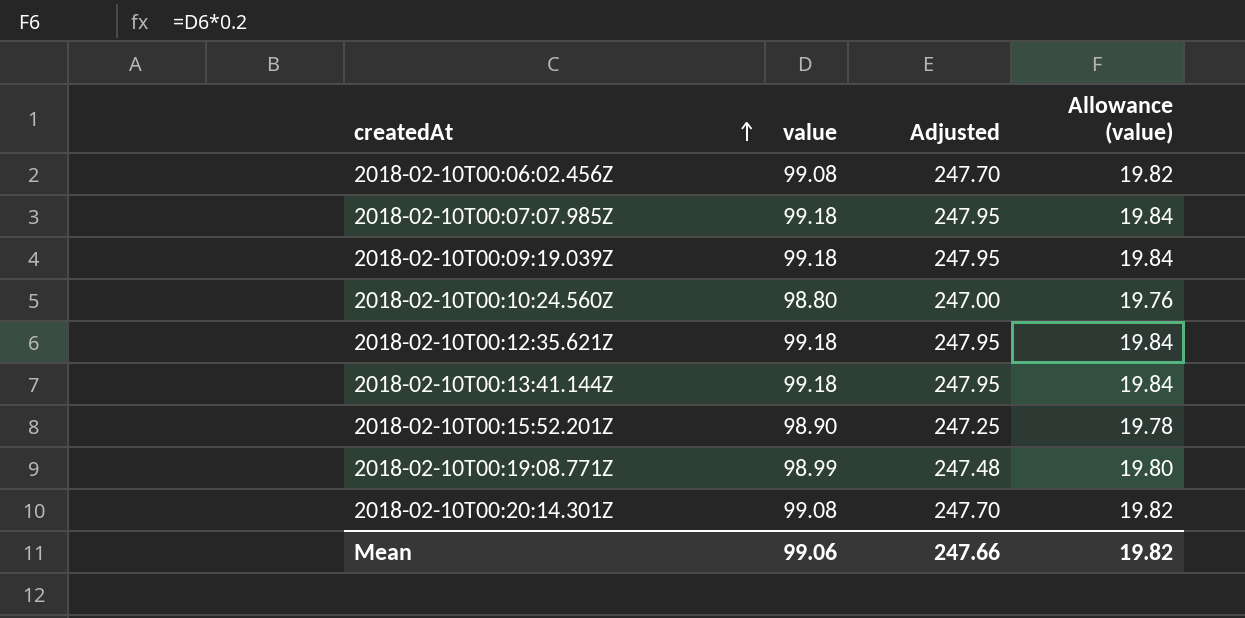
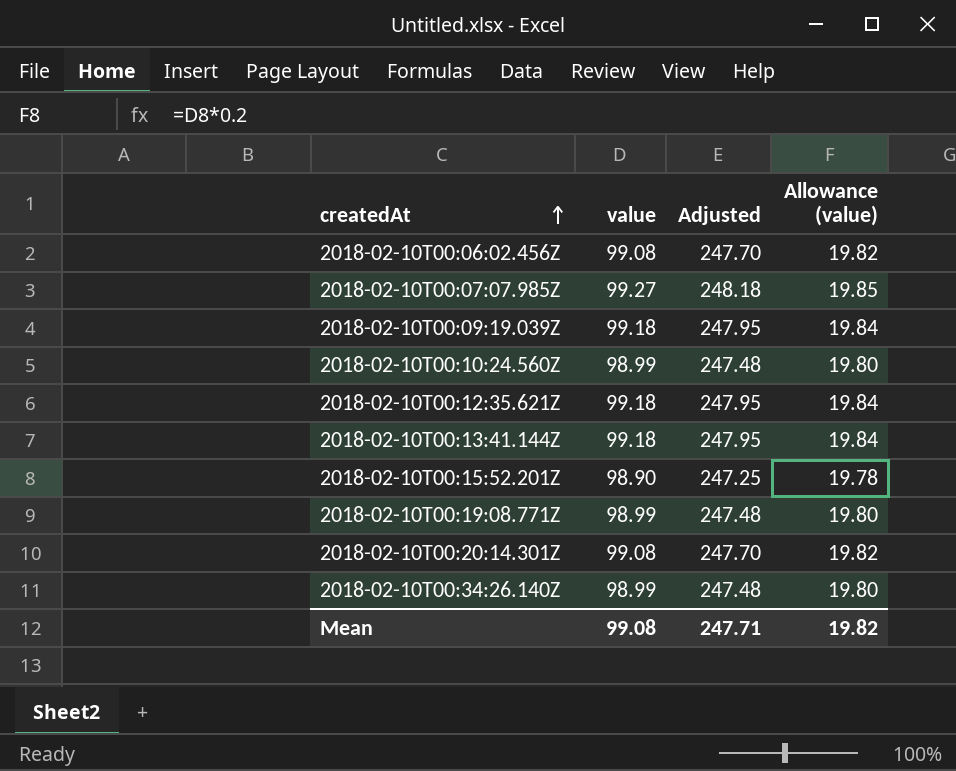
2018-02-10T00:07:07.985Z | value: 99.18 -> 99.27
2018-02-10T00:07:07.985Z | Adjusted: 247.95 -> 248.18
2018-02-10T00:07:07.985Z | Allowance (value): 19.84 -> 19.85
2018-02-10T00:10:24.560Z | value: 98.80 -> 98.99
2018-02-10T00:10:24.560Z | Adjusted: 247.00 -> 247.48
2018-02-10T00:10:24.560Z | Allowance (value): 19.76 -> 19.80
row 2018-02-10T00:34:26.140Z: none -> 98.99 | 247.48 | 19.80
Mean | value: 99.06 -> 99.08
Mean | Adjusted: 247.66 -> 247.71

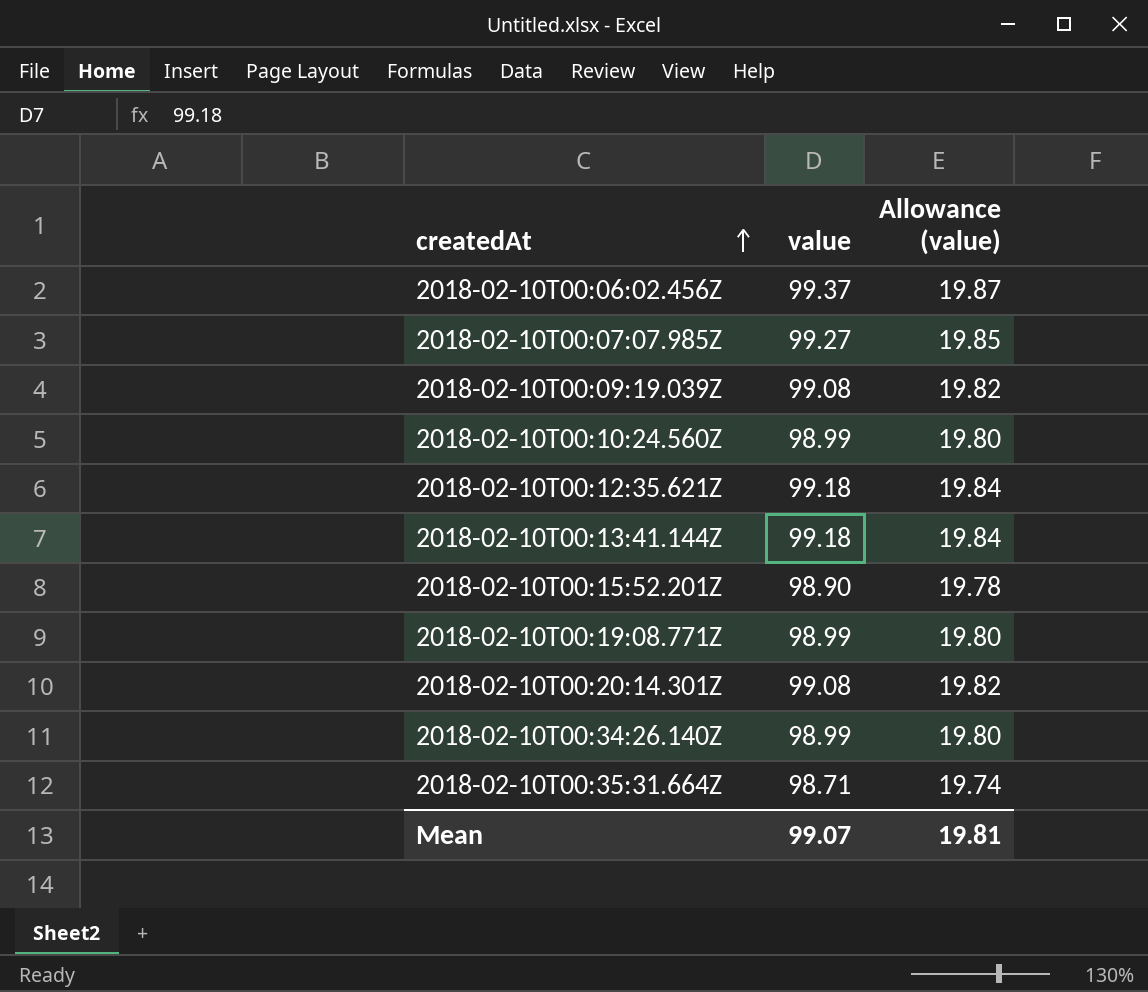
column Adjusted | formula: [value] * 2.5 -> none
2018-02-10T00:06:02.456Z | value: 99.08 -> 99.37
2018-02-10T00:06:02.456Z | Allowance (value): 19.82 -> 19.87
2018-02-10T00:09:19.039Z | value: 99.18 -> 99.08
2018-02-10T00:09:19.039Z | Allowance (value): 19.84 -> 19.82
row 2018-02-10T00:35:31.664Z: none -> 98.71 | 19.74
Mean | value: 99.08 -> 99.07
Mean | Allowance (value): 19.82 -> 19.81

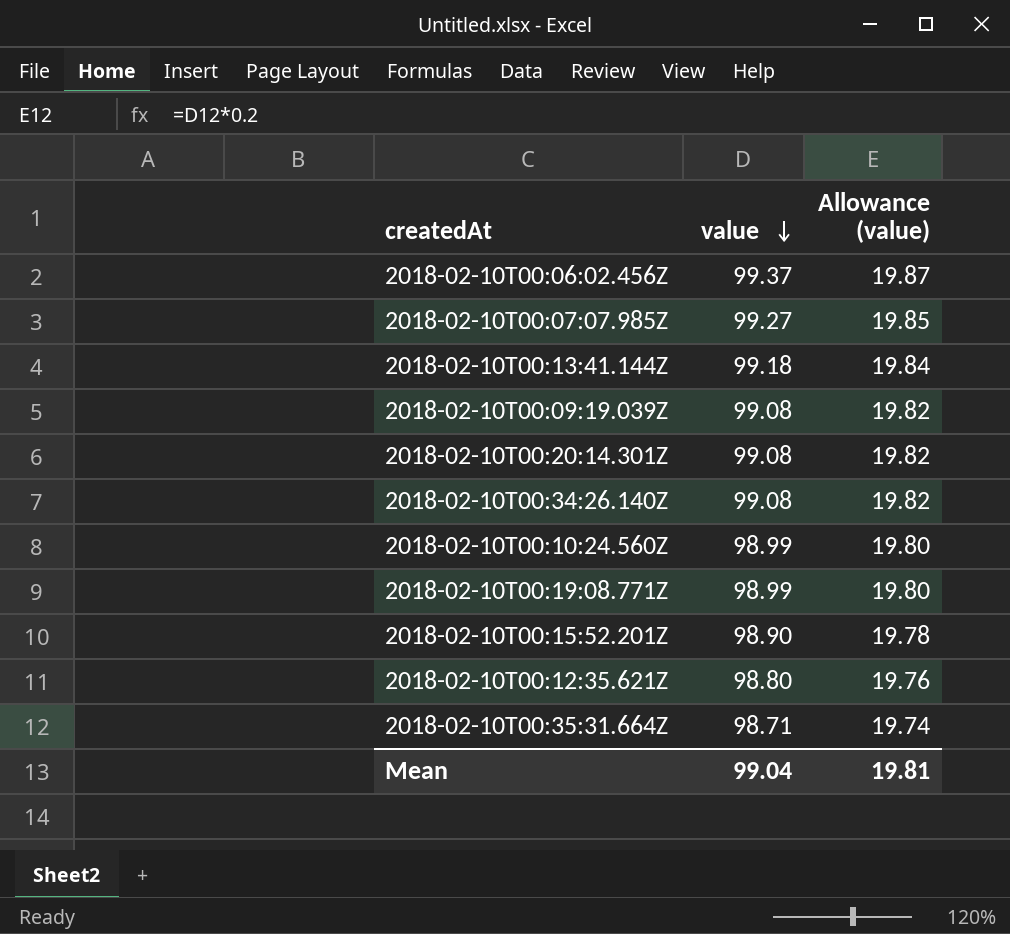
row order: createdAt ascending -> value descending
2018-02-10T00:34:26.140Z | value: 98.99 -> 99.08
2018-02-10T00:34:26.140Z | Allowance (value): 19.80 -> 19.82
2018-02-10T00:12:35.621Z | value: 99.18 -> 98.80
2018-02-10T00:12:35.621Z | Allowance (value): 19.84 -> 19.76
Mean | value: 99.07 -> 99.04

